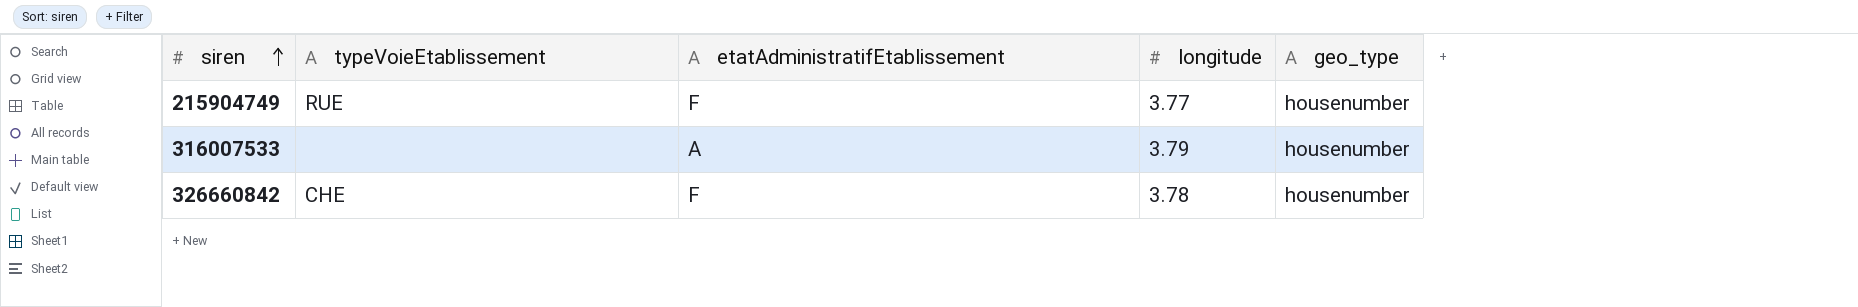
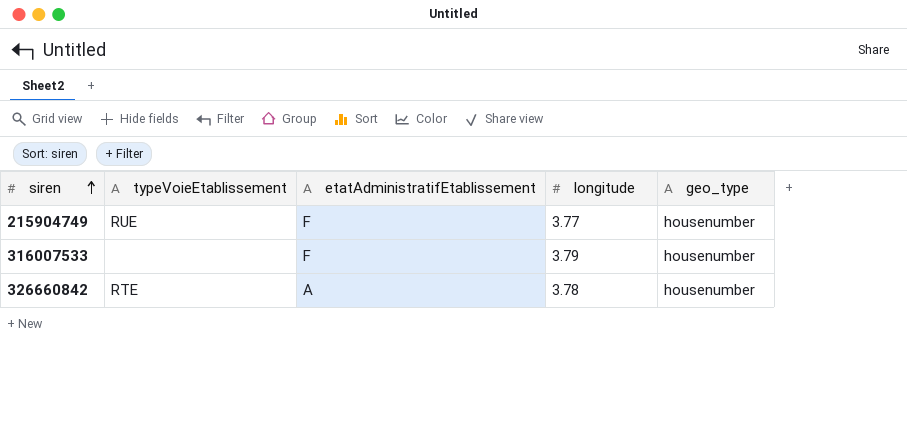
316007533 | etatAdministratifEtablissement: A -> F
326660842 | typeVoieEtablissement: CHE -> RTE
326660842 | etatAdministratifEtablissement: F -> A

